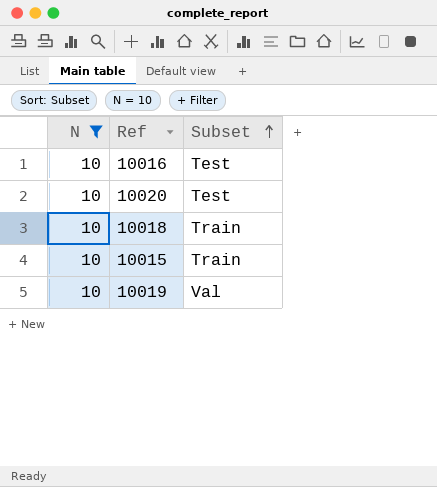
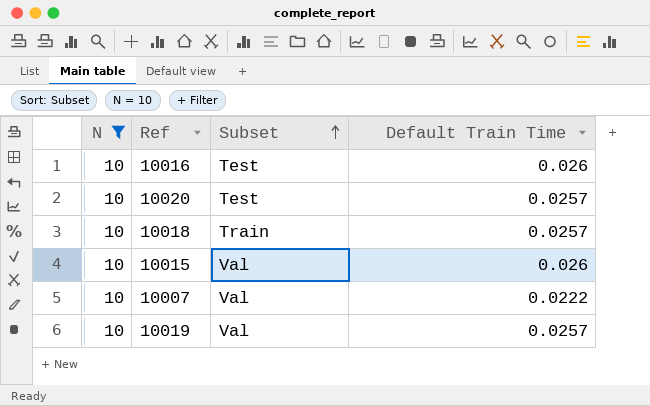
column Default Train Time | position: none -> 4
10015 | Subset: Train -> Val
row 10007: none -> 10 | Val | 0.0222

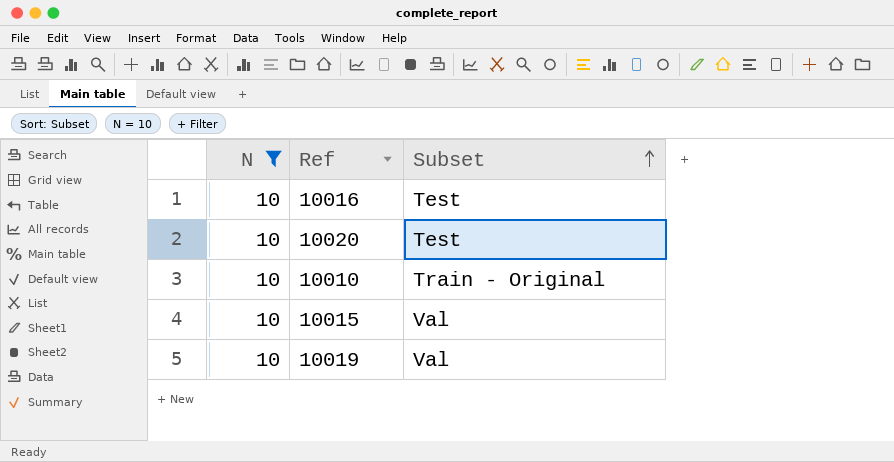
column Default Train Time | position: 4 -> none
row 10018: 10 | Train | 0.0257 -> none
row 10007: 10 | Val | 0.0222 -> none
row 10010: none -> 10 | Train - Original

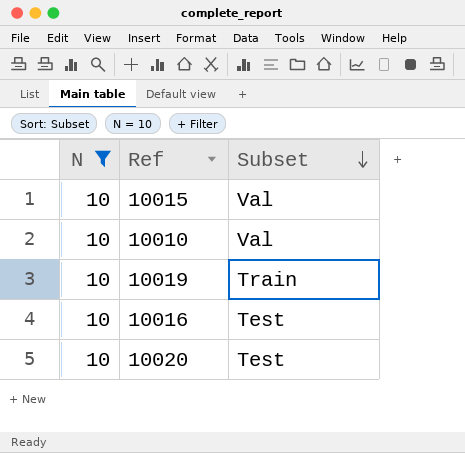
row order: Subset ascending -> Subset descending
10010 | Subset: Train - Original -> Val
10019 | Subset: Val -> Train

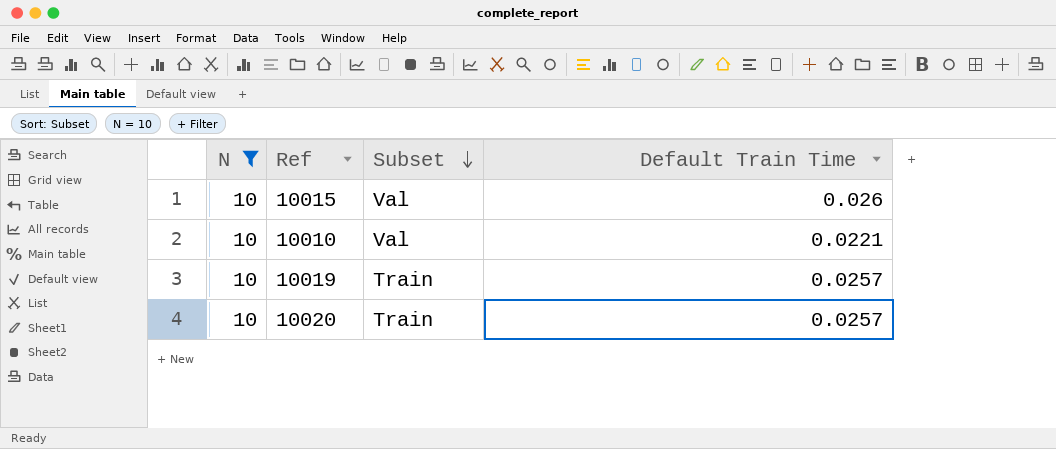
column Default Train Time | position: none -> 4
row 10016: 10 | Test -> none
10020 | Subset: Test -> Train

